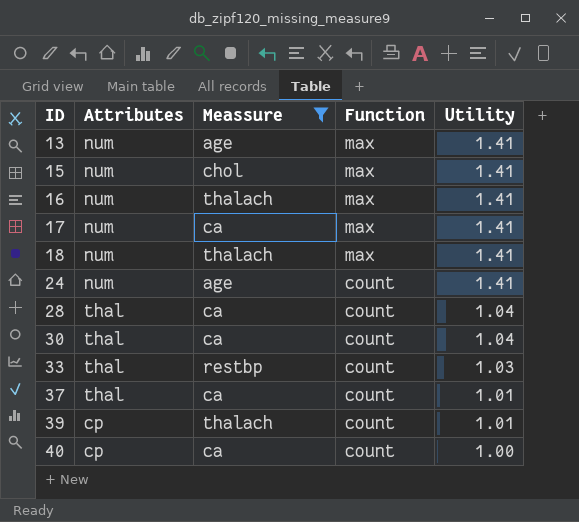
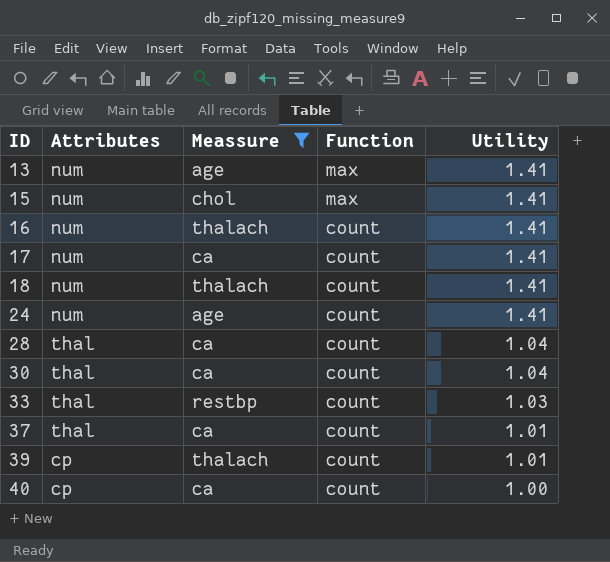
16 | Function: max -> count
17 | Function: max -> count
18 | Function: max -> count

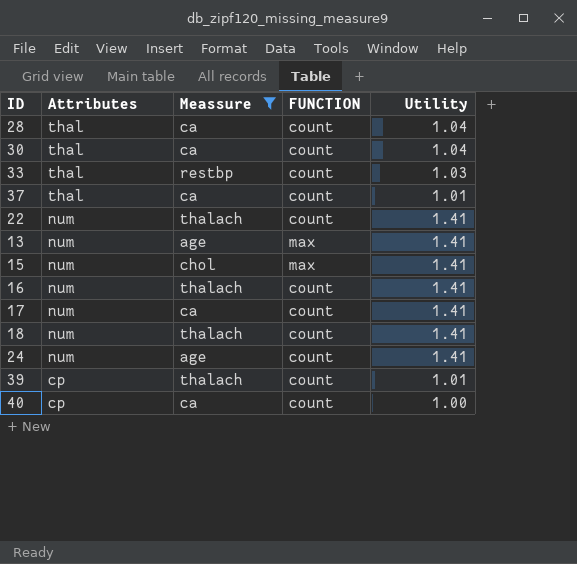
row order: ID ascending -> Attributes descending
column name: Function -> FUNCTION
row 22: none -> num | thalach | count | 1.41

